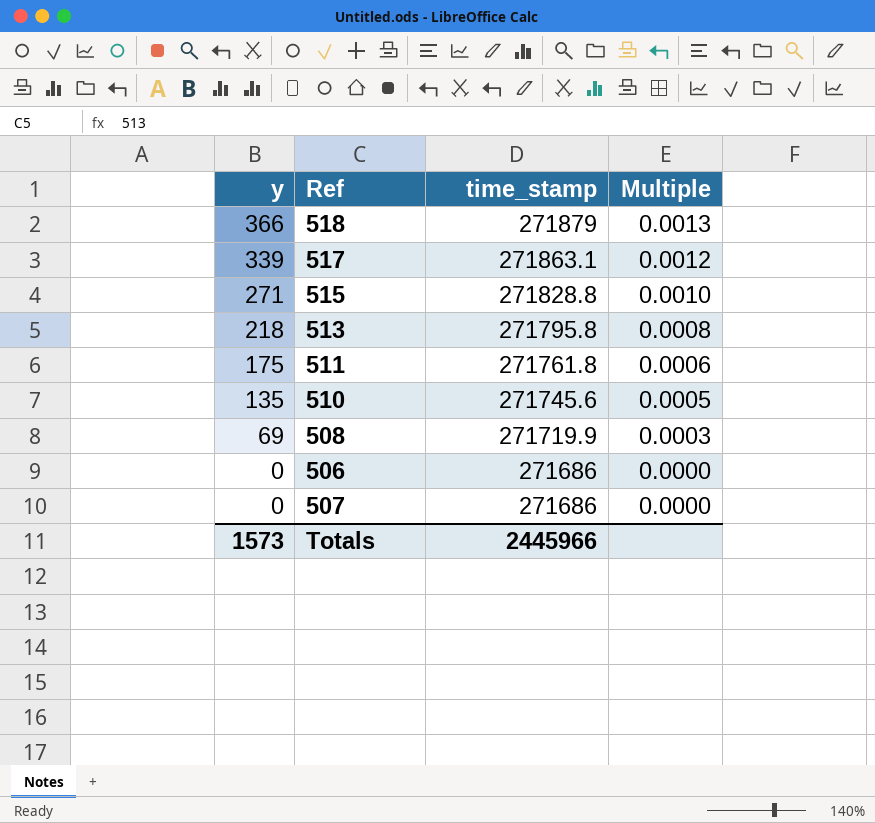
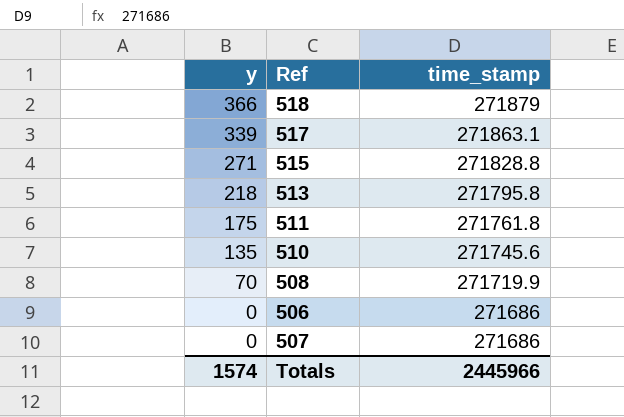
column Multiple | formula: [y] / [time_stamp] -> none
508 | y: 69 -> 70
Totals | y: 1573 -> 1574

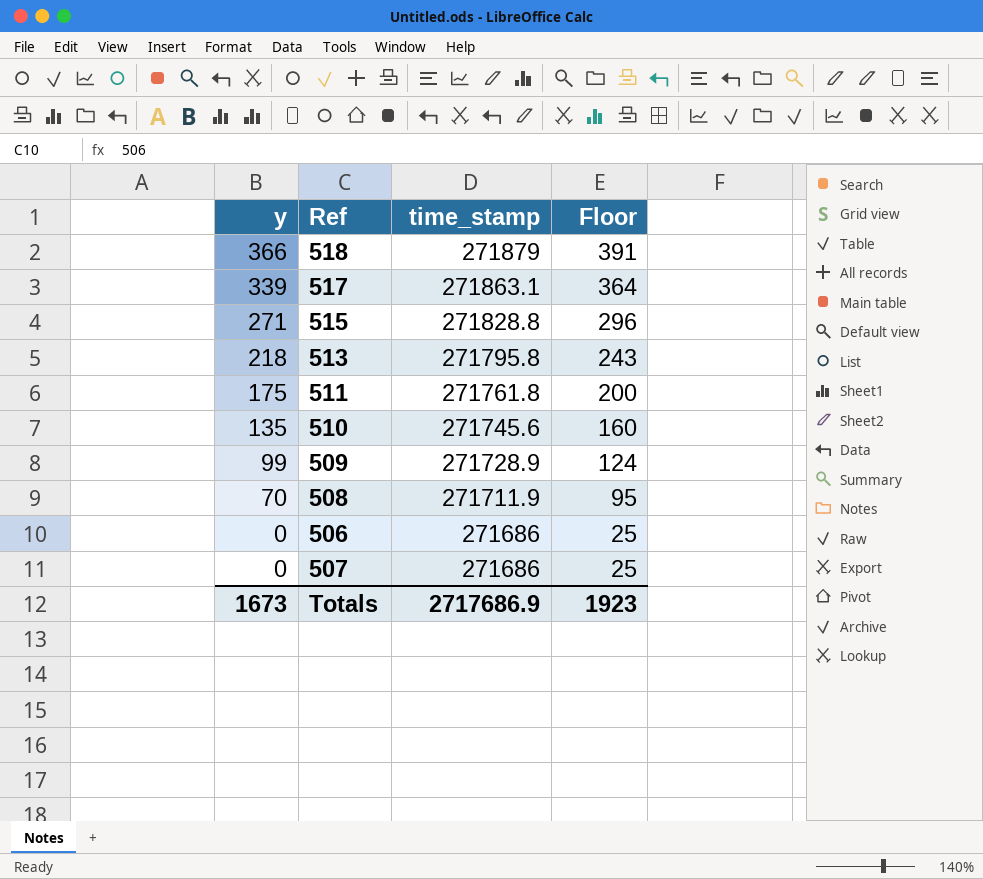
column Floor | formula: none -> [y] + 25
row 509: none -> 99 | 271728.9 | 124
508 | time_stamp: 271719.9 -> 271711.9
Totals | y: 1574 -> 1673
Totals | time_stamp: 2445966 -> 2717686.9

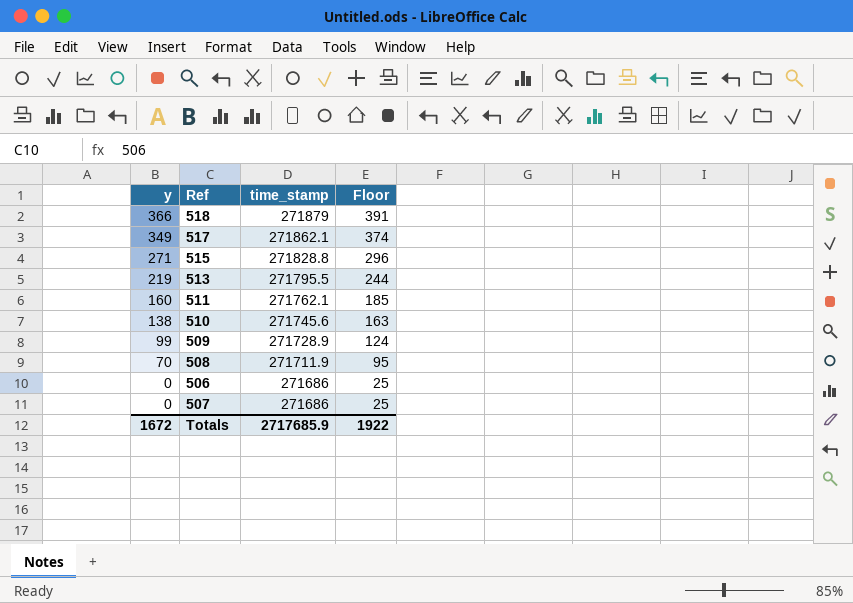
517 | y: 339 -> 349
517 | time_stamp: 271863.1 -> 271862.1
517 | Floor: 364 -> 374
513 | y: 218 -> 219
513 | time_stamp: 271795.8 -> 271795.5
513 | Floor: 243 -> 244
511 | y: 175 -> 160
511 | time_stamp: 271761.8 -> 271762.1
511 | Floor: 200 -> 185
510 | y: 135 -> 138
510 | Floor: 160 -> 163
Totals | y: 1673 -> 1672
Totals | time_stamp: 2717686.9 -> 2717685.9
Totals | Floor: 1923 -> 1922

